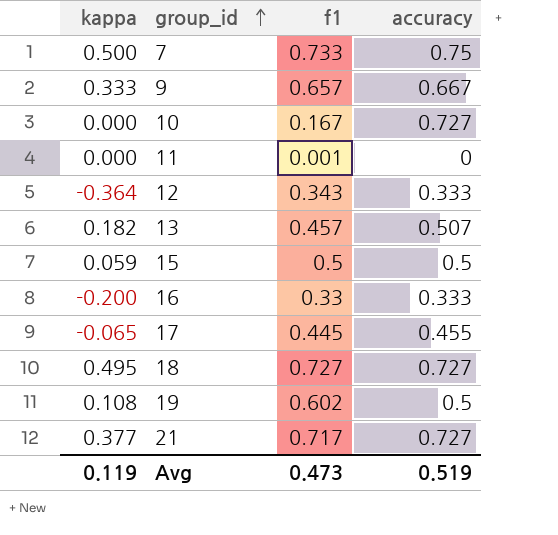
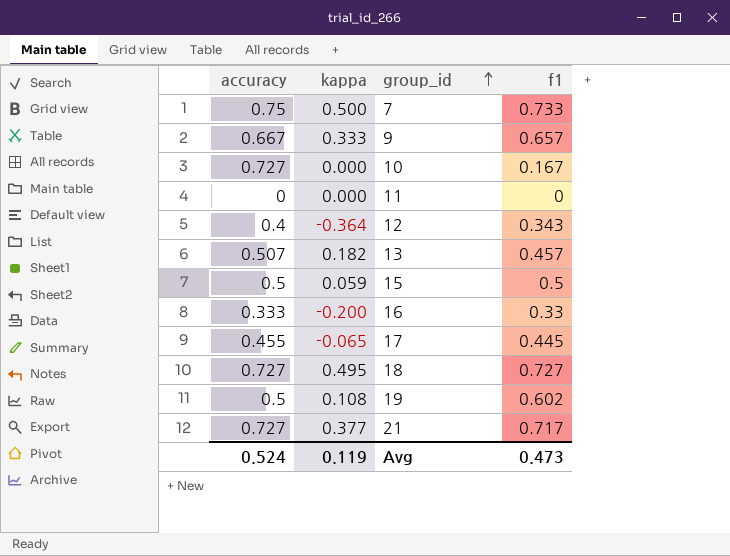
column accuracy | position: 4 -> 1
11 | f1: 0.001 -> 0
12 | accuracy: 0.333 -> 0.4
Avg | accuracy: 0.519 -> 0.524

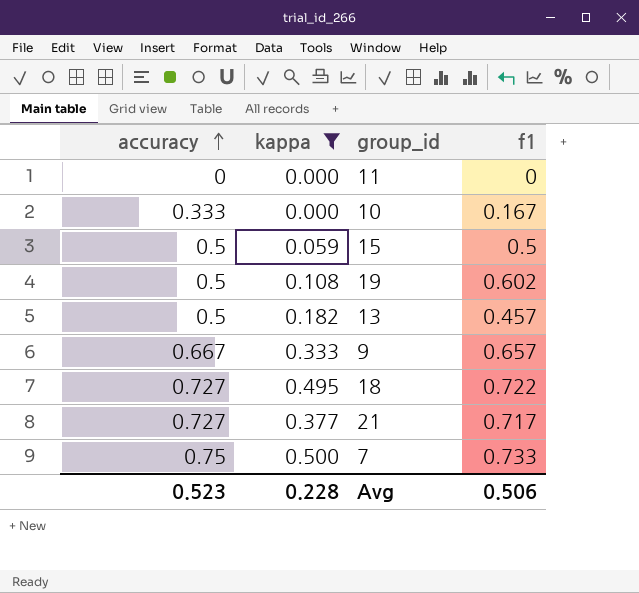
filter: none -> kappa >= 0.000
row order: group_id ascending -> accuracy ascending
10 | accuracy: 0.727 -> 0.333
13 | accuracy: 0.507 -> 0.5
18 | f1: 0.727 -> 0.722
Avg | accuracy: 0.524 -> 0.523
Avg | kappa: 0.119 -> 0.228
Avg | f1: 0.473 -> 0.506

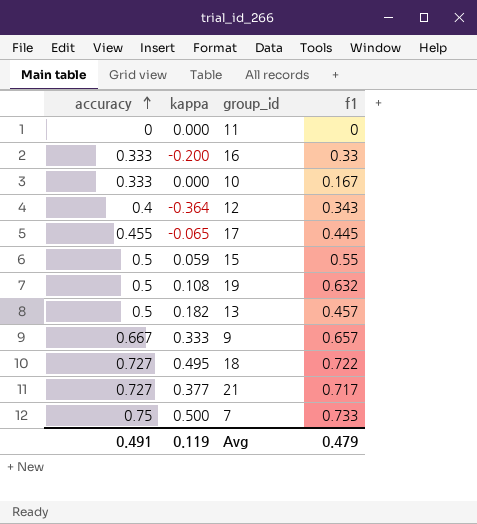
filter: kappa >= 0.000 -> none
15 | f1: 0.5 -> 0.55
19 | f1: 0.602 -> 0.632
Avg | accuracy: 0.523 -> 0.491
Avg | kappa: 0.228 -> 0.119
Avg | f1: 0.506 -> 0.479

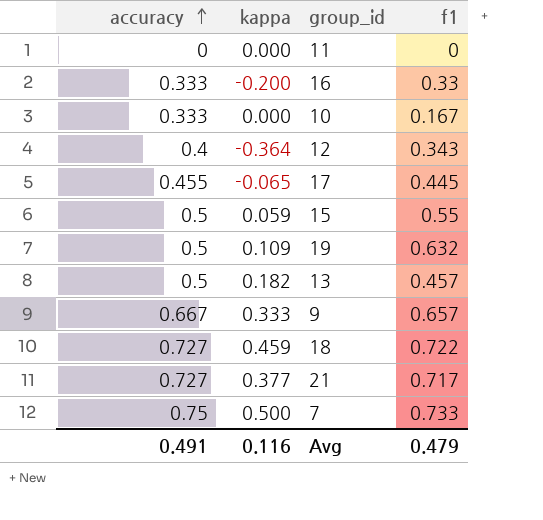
19 | kappa: 0.108 -> 0.109
18 | kappa: 0.495 -> 0.459
Avg | kappa: 0.119 -> 0.116

